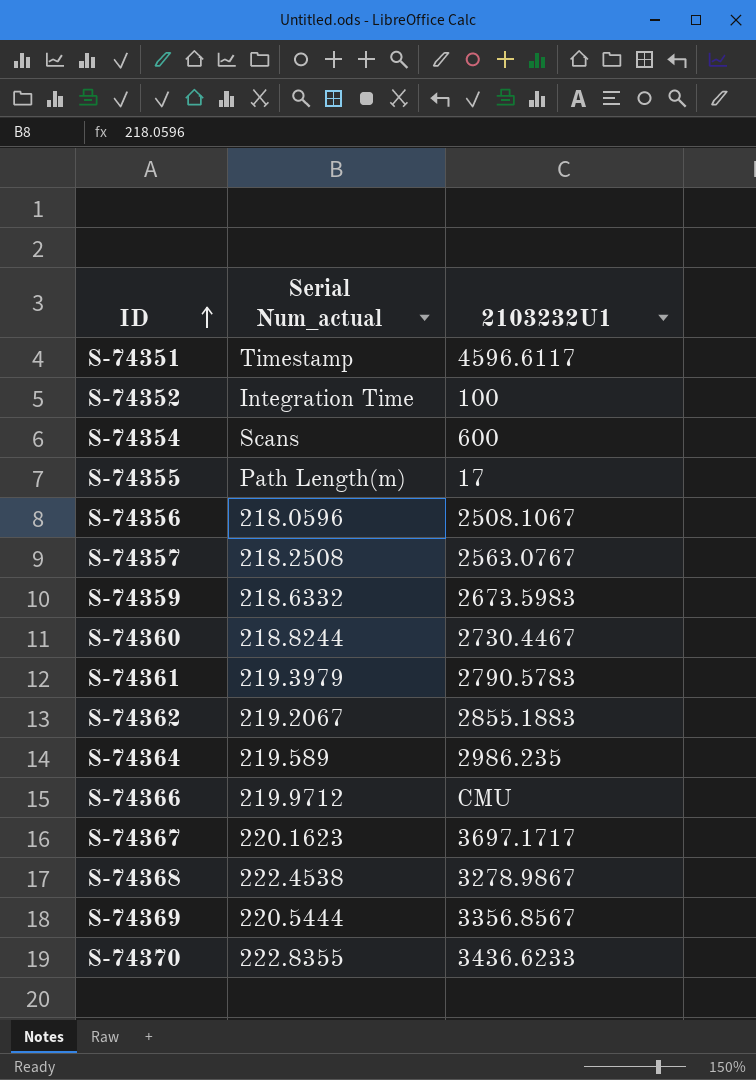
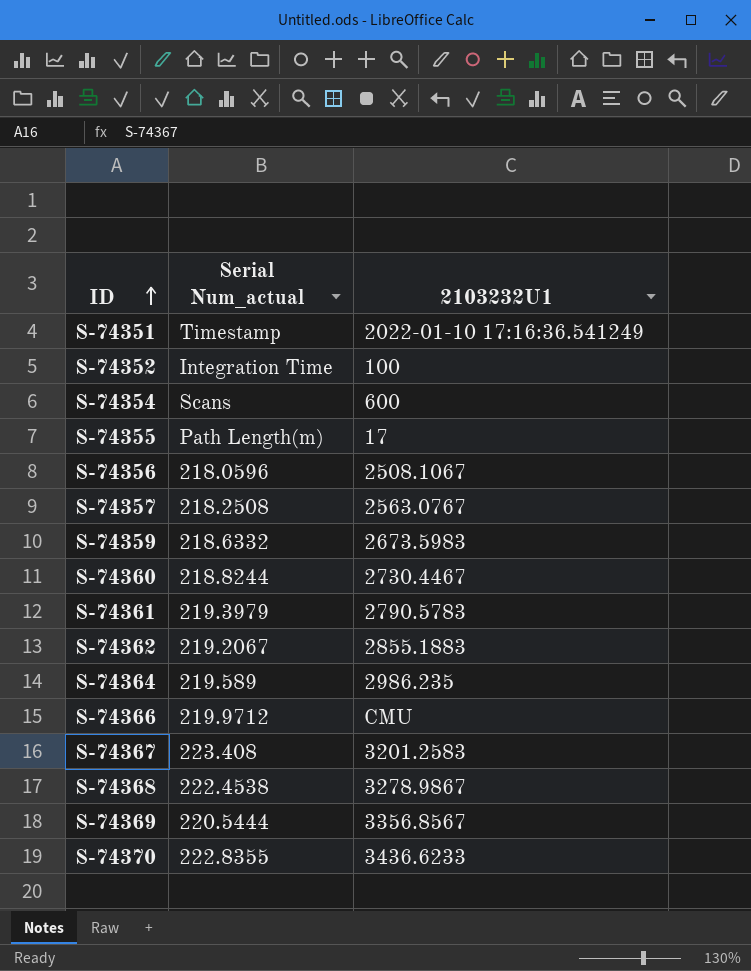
S-74351 | 2103232U1: 4596.6117 -> 2022-01-10 17:16:36.541249
S-74367 | Serial Num_actual: 220.1623 -> 223.408
S-74367 | 2103232U1: 3697.1717 -> 3201.2583

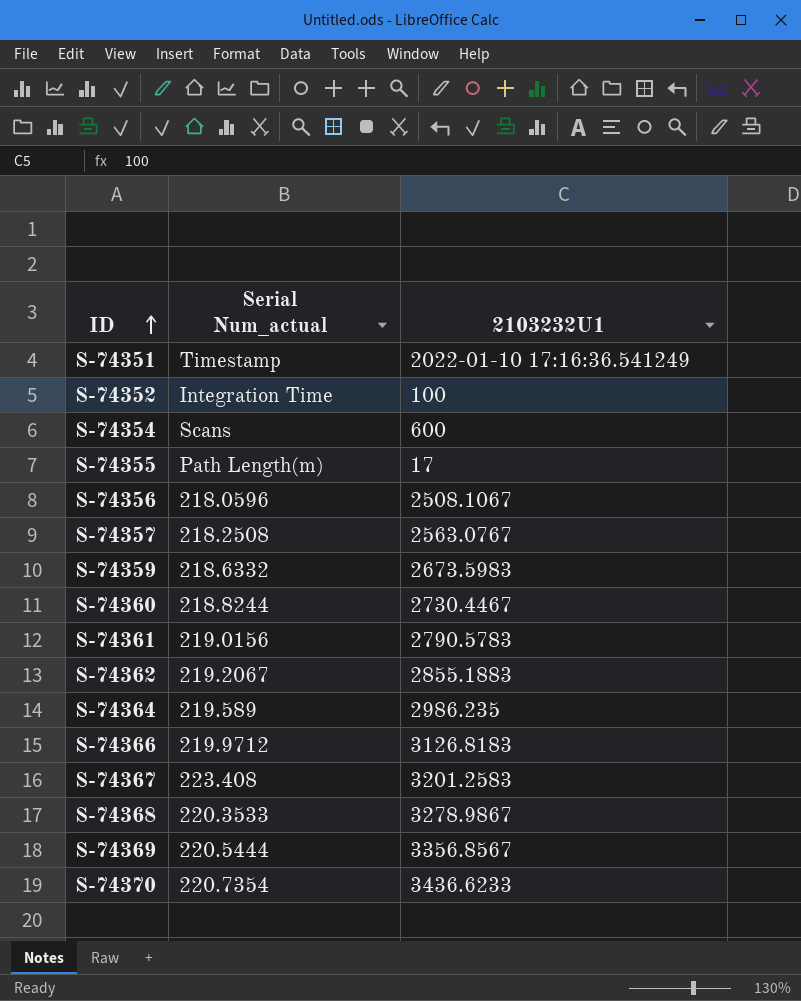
S-74361 | Serial Num_actual: 219.3979 -> 219.0156
S-74366 | 2103232U1: CMU -> 3126.8183
S-74368 | Serial Num_actual: 222.4538 -> 220.3533
S-74370 | Serial Num_actual: 222.8355 -> 220.7354

